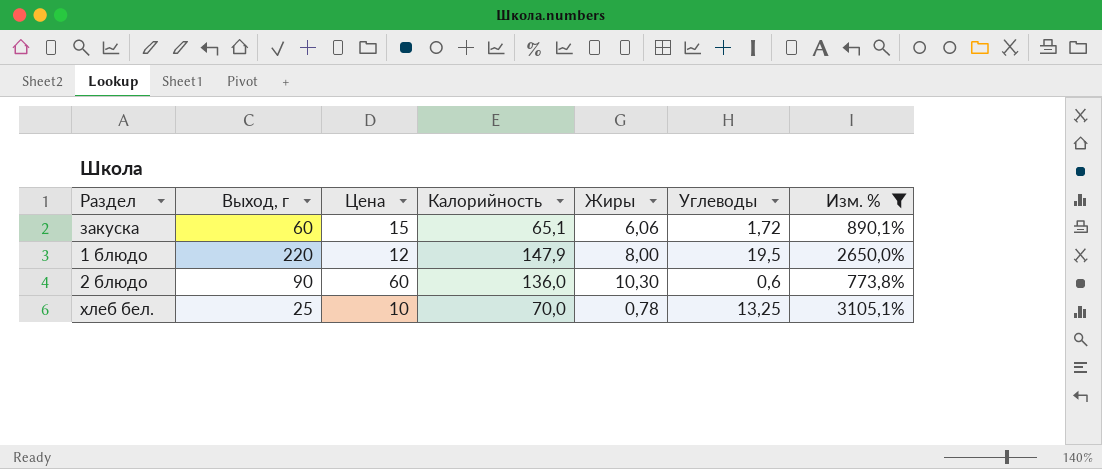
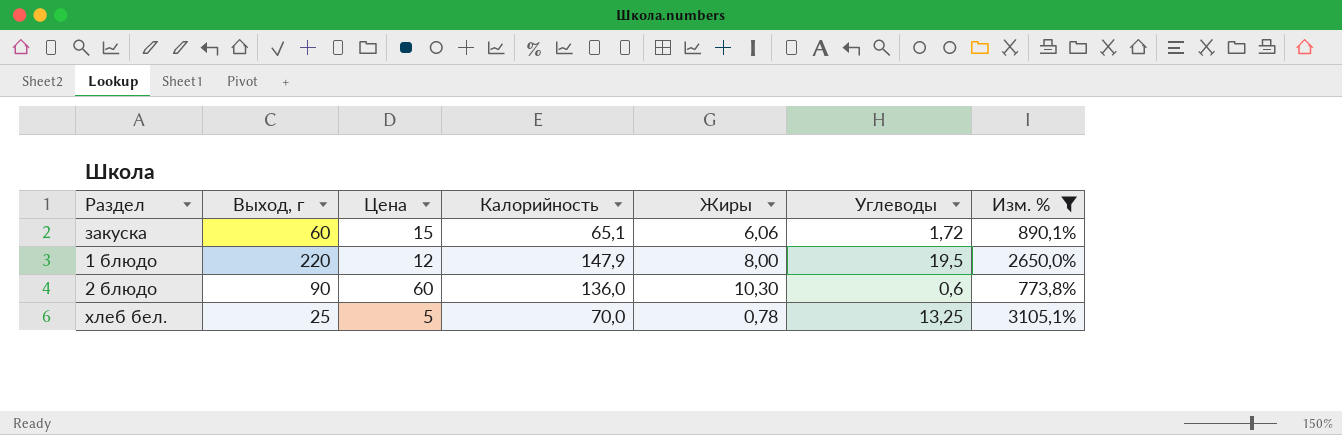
хлеб бел. | Цена: 10 -> 5

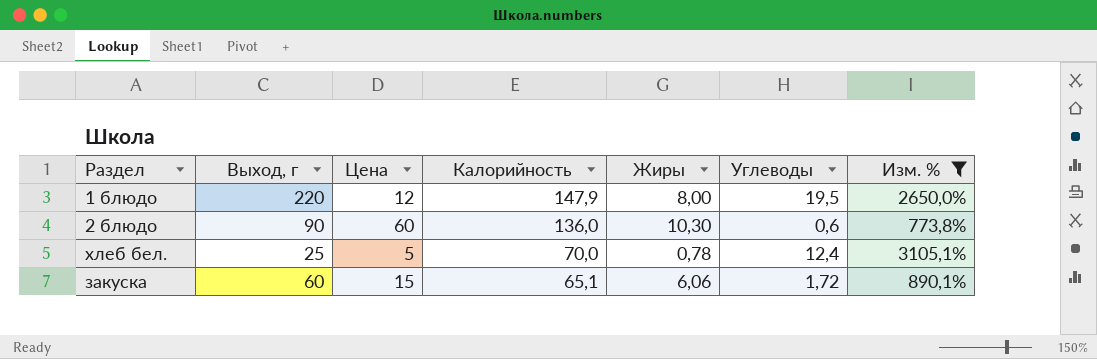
row order: none -> Калорийность descending
хлеб бел. | Углеводы: 13,25 -> 12,4

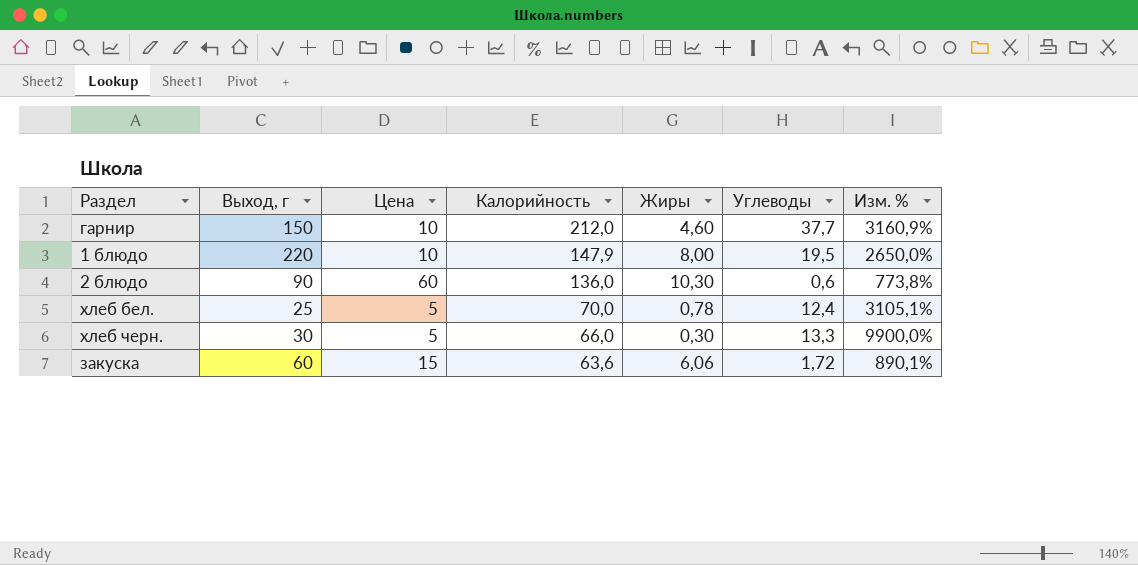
filter: Изм. % <= 3105,1% -> none
1 блюдо | Цена: 12 -> 10
закуска | Калорийность: 65,1 -> 63,6

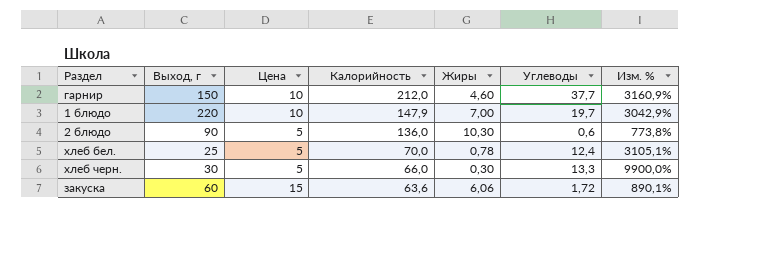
1 блюдо | Жиры: 8,00 -> 7,00
1 блюдо | Углеводы: 19,5 -> 19,7
1 блюдо | Изм. %: 2650,0% -> 3042,9%
2 блюдо | Цена: 60 -> 5

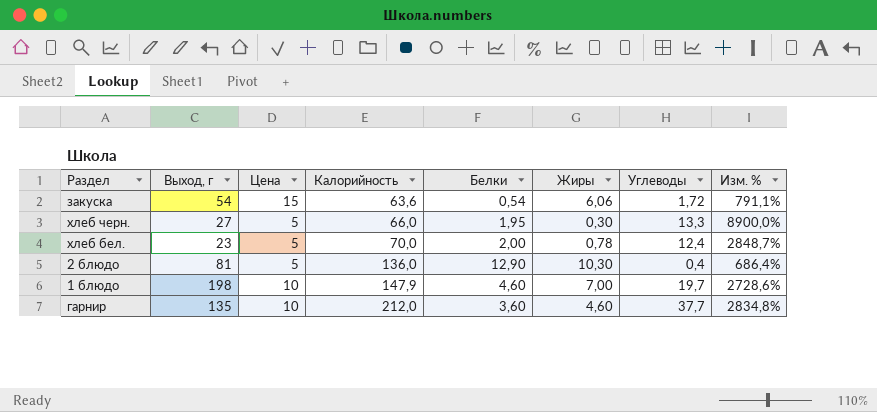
row order: Калорийность descending -> Калорийность ascending
column Белки | position: none -> 5
закуска | Выход, г: 60 -> 54
закуска | Изм. %: 890,1% -> 791,1%
хлеб черн. | Выход, г: 30 -> 27
хлеб черн. | Изм. %: 9900,0% -> 8900,0%
хлеб бел. | Выход, г: 25 -> 23
хлеб бел. | Изм. %: 3105,1% -> 2848,7%
2 блюдо | Выход, г: 90 -> 81
2 блюдо | Углеводы: 0,6 -> 0,4
2 блюдо | Изм. %: 773,8% -> 686,4%
1 блюдо | Выход, г: 220 -> 198
1 блюдо | Изм. %: 3042,9% -> 2728,6%
гарнир | Выход, г: 150 -> 135
гарнир | Изм. %: 3160,9% -> 2834,8%

